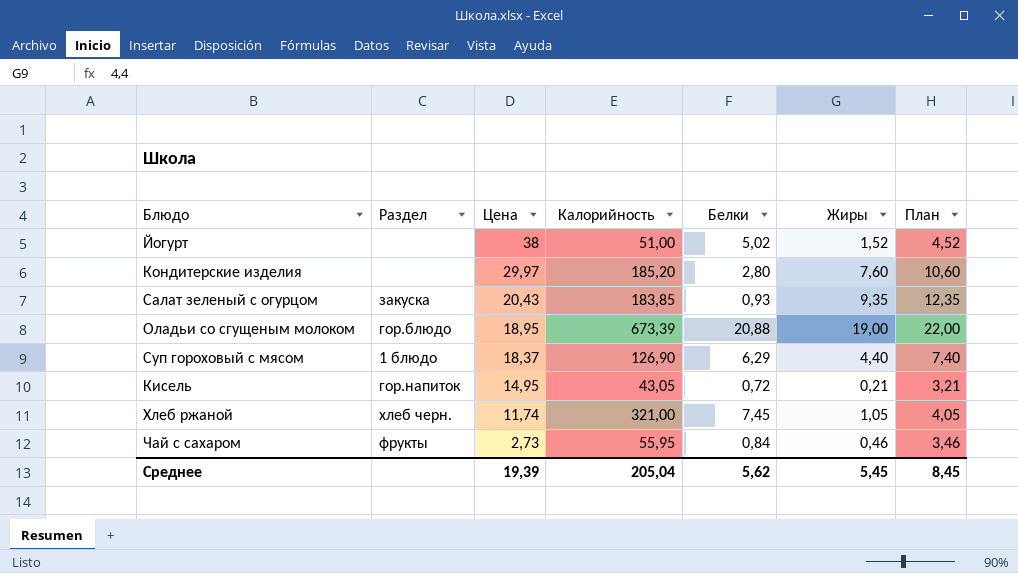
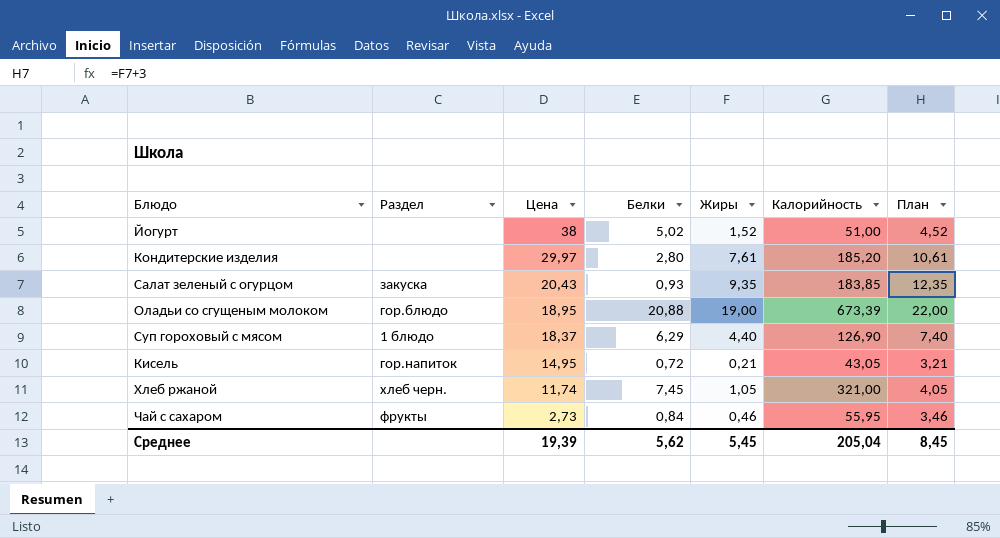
column Калорийность | position: 4 -> 6
Кондитерские изделия | Жиры: 7,60 -> 7,61
Кондитерские изделия | План: 10,60 -> 10,61

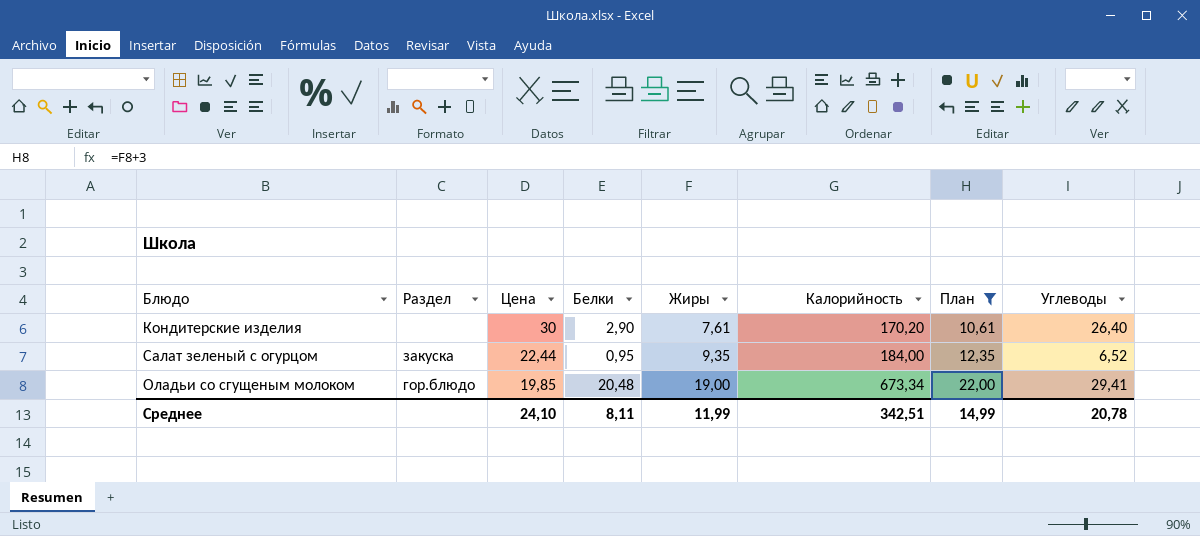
filter: none -> План >= 10,61
column Углеводы | position: none -> 8
Кондитерские изделия | Цена: 29,97 -> 30
Кондитерские изделия | Белки: 2,80 -> 2,90
Кондитерские изделия | Калорийность: 185,20 -> 170,20
Салат зеленый с огурцом | Цена: 20,43 -> 22,44
Салат зеленый с огурцом | Белки: 0,93 -> 0,95
Салат зеленый с огурцом | Калорийность: 183,85 -> 184,00
Оладьи со сгущеным молоком | Цена: 18,95 -> 19,85
Оладьи со сгущеным молоком | Белки: 20,88 -> 20,48
Оладьи со сгущеным молоком | Калорийность: 673,39 -> 673,34
Среднее | Цена: 19,39 -> 24,10
Среднее | Белки: 5,62 -> 8,11
Среднее | Жиры: 5,45 -> 11,99
Среднее | Калорийность: 205,04 -> 342,51
Среднее | План: 8,45 -> 14,99

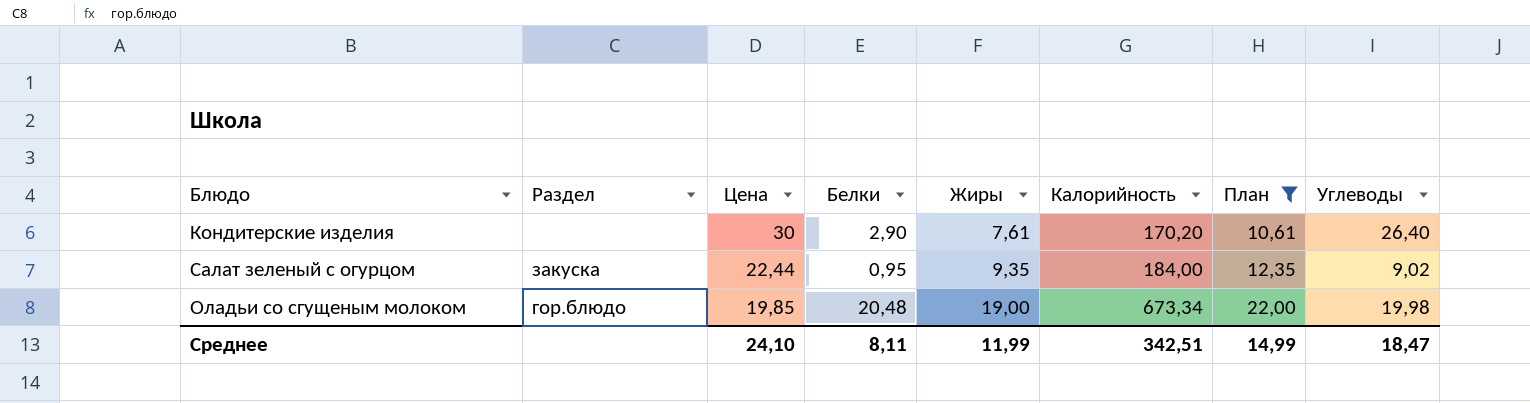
Салат зеленый с огурцом | Углеводы: 6,52 -> 9,02
Оладьи со сгущеным молоком | Углеводы: 29,41 -> 19,98
Среднее | Углеводы: 20,78 -> 18,47

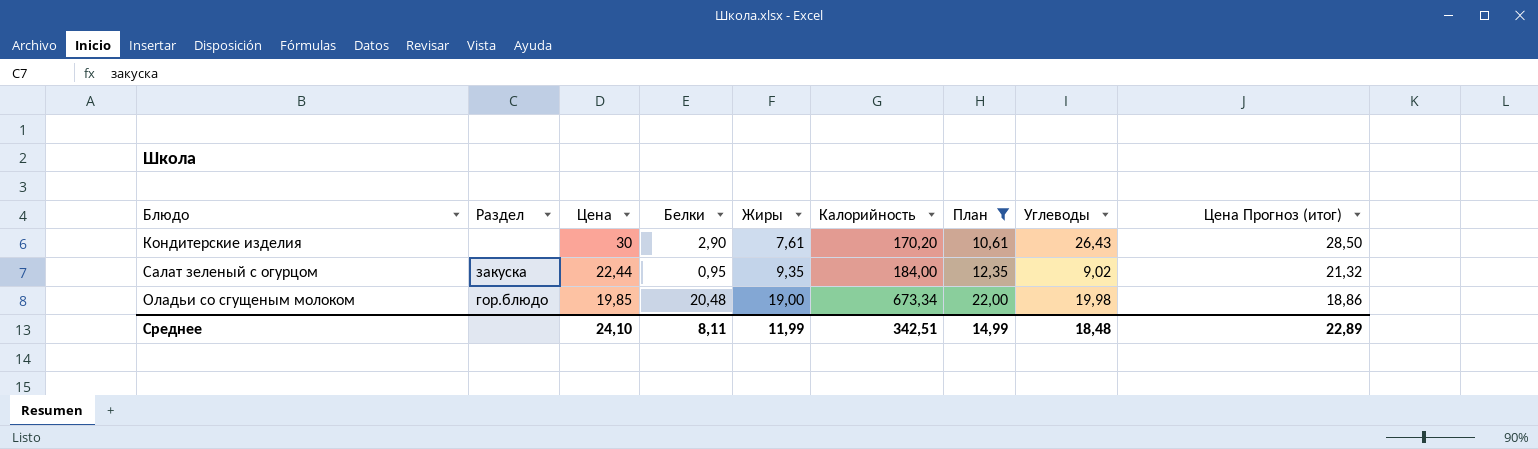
column Цена Прогноз (итог) | formula: none -> [Цена] * 0,95
Кондитерские изделия | Углеводы: 26,40 -> 26,43
Среднее | Углеводы: 18,47 -> 18,48

